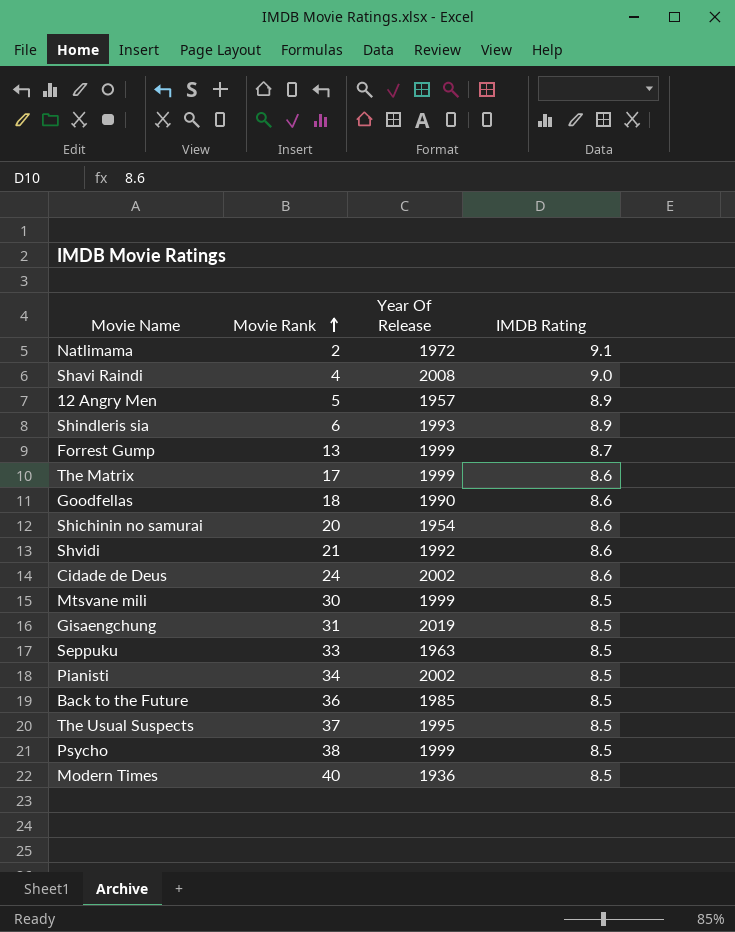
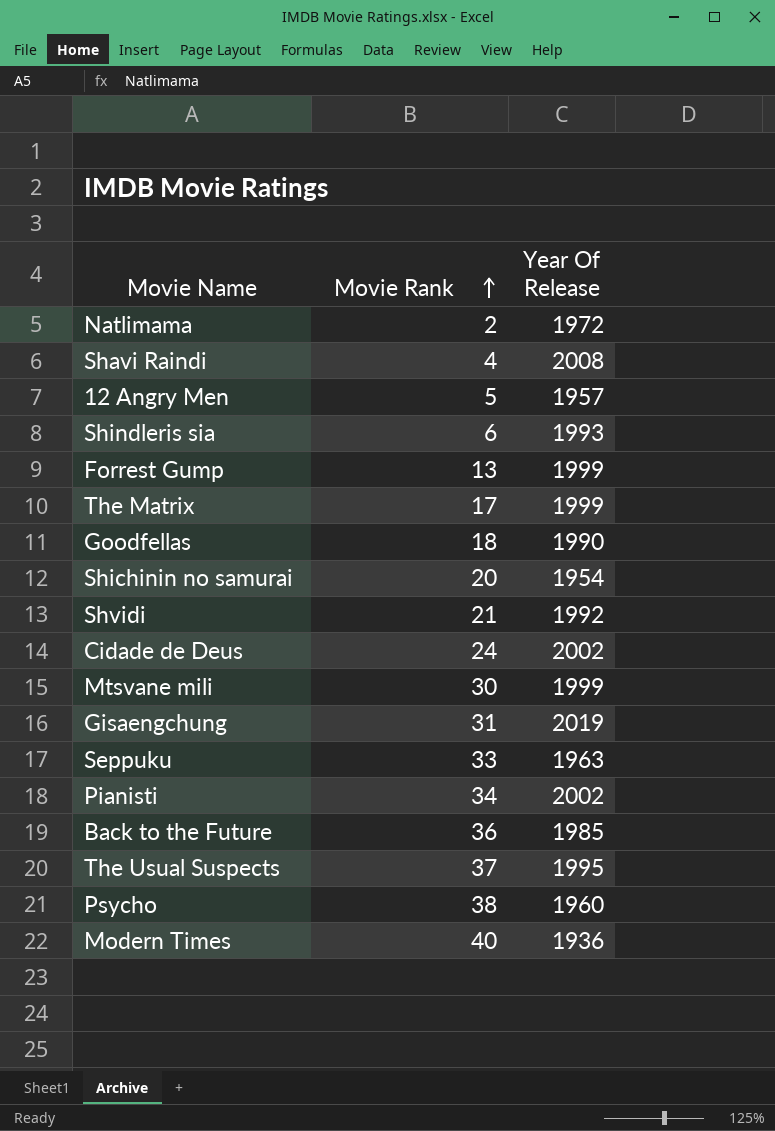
column IMDB Rating | position: 4 -> none
Psycho | Year Of Release: 1999 -> 1960

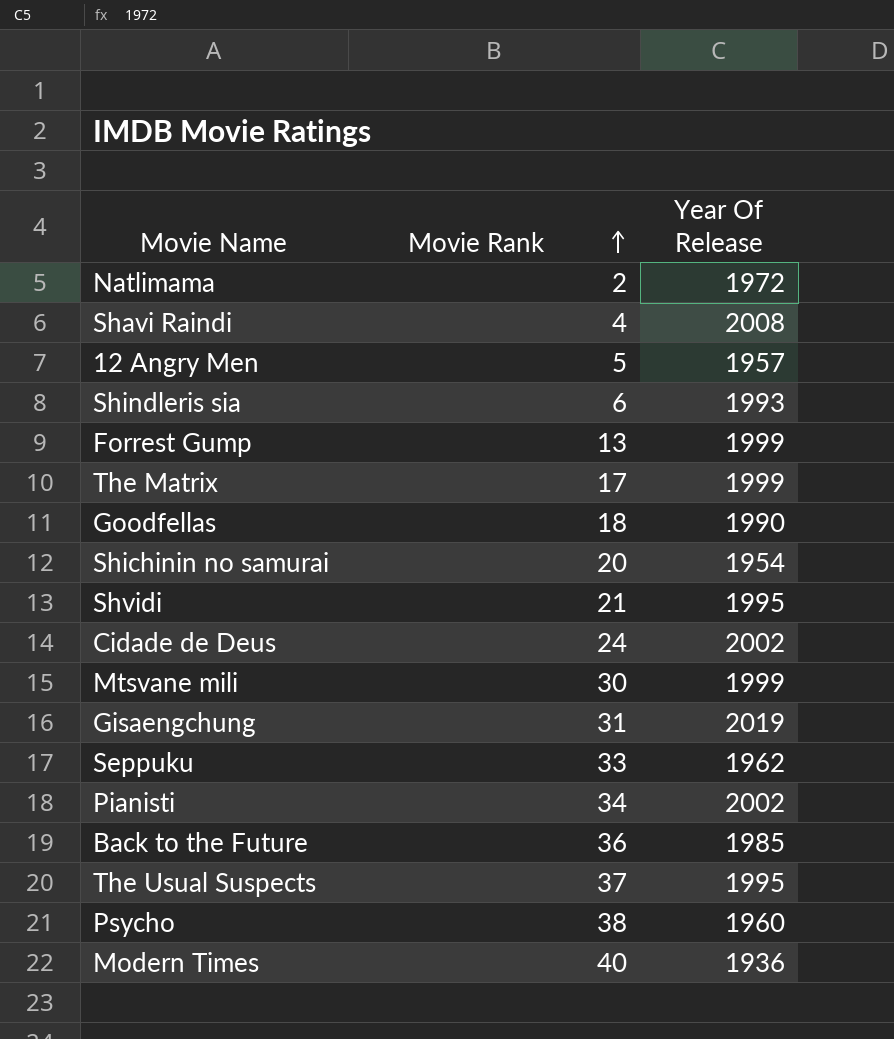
Shvidi | Year Of Release: 1992 -> 1995
Seppuku | Year Of Release: 1963 -> 1962

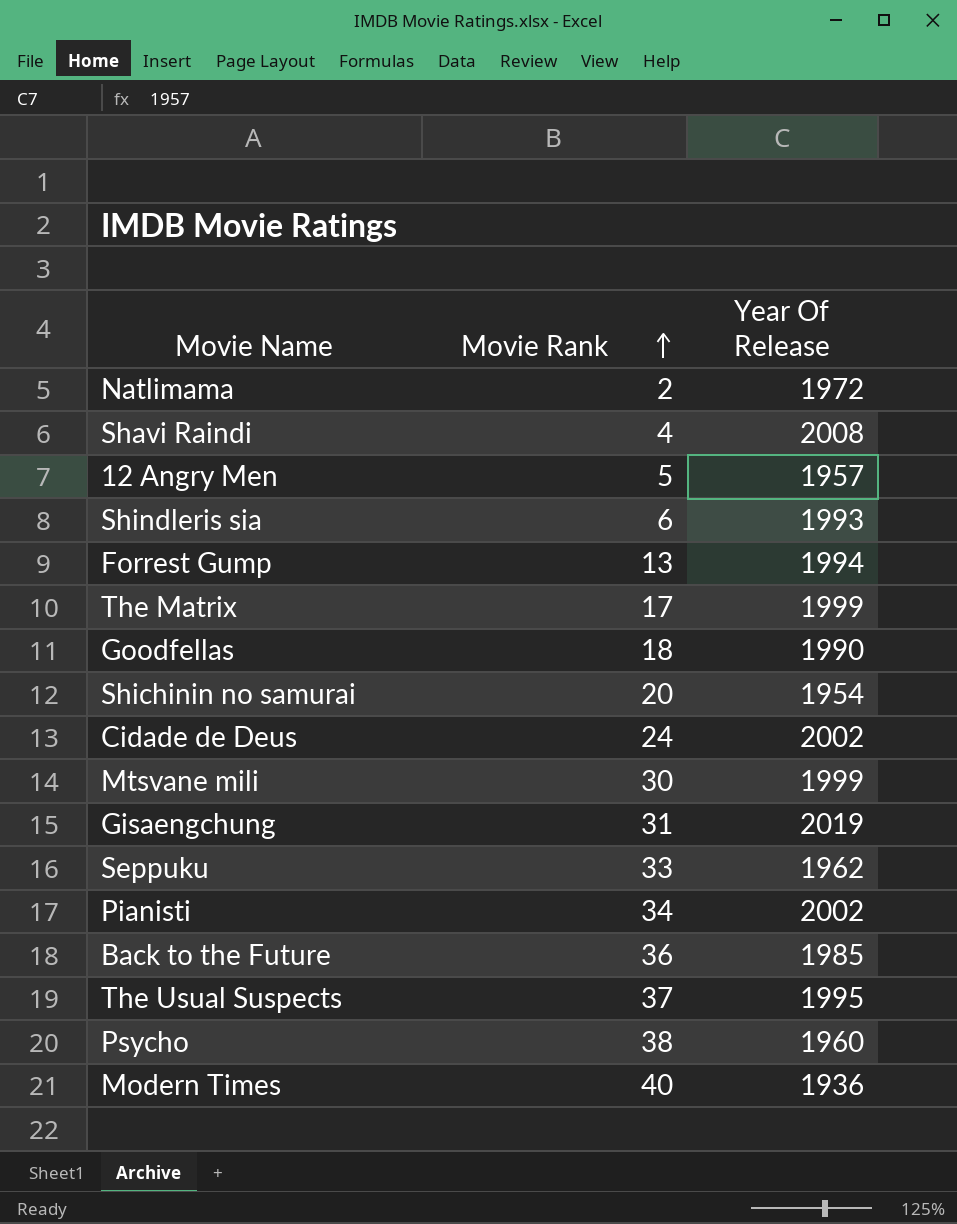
row Shvidi: 21 | 1995 -> none
Forrest Gump | Year Of Release: 1999 -> 1994

